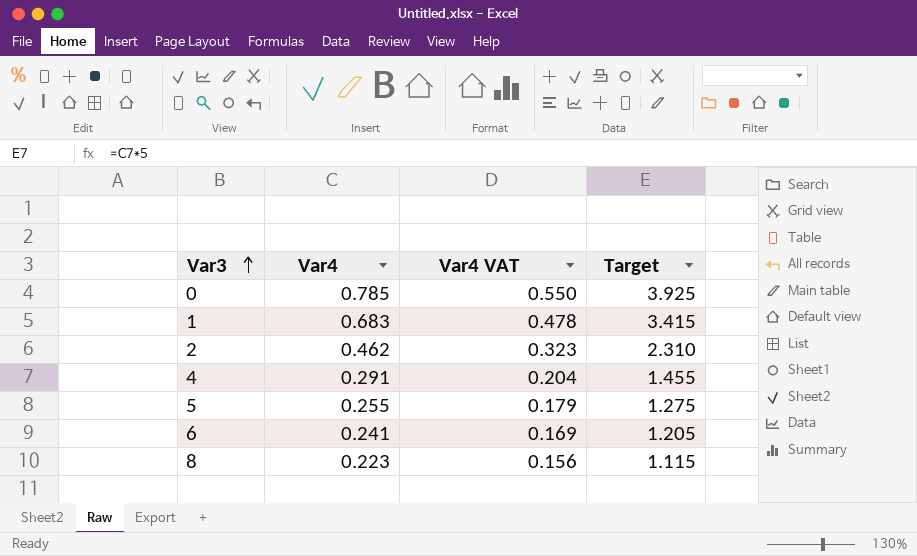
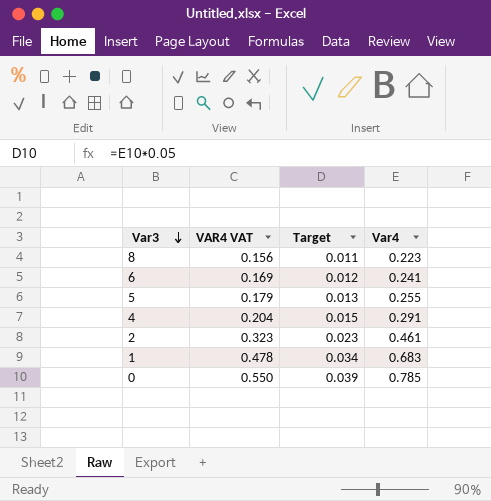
row order: Var3 ascending -> Var3 descending
column name: Var4 VAT -> VAR4 VAT
column Target | formula: [Var4] * 5 -> [Var4] * 0.05
column Var4 | position: 2 -> 4
2 | Var4: 0.462 -> 0.461

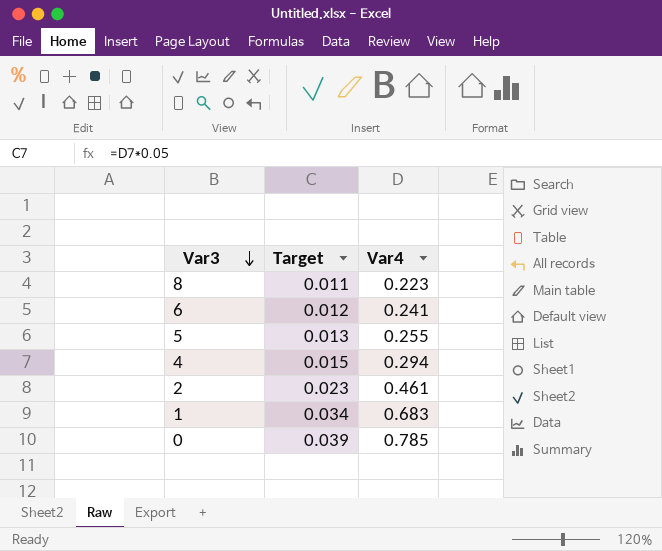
column VAR4 VAT | formula: [Var4] * 0.7 -> none
4 | Var4: 0.291 -> 0.294

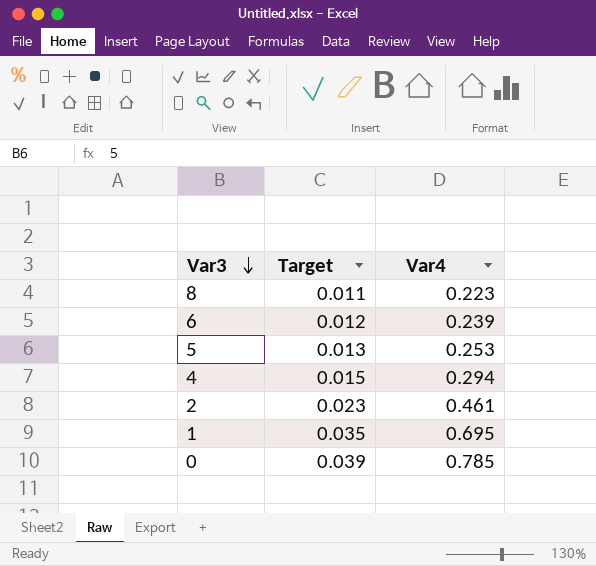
6 | Var4: 0.241 -> 0.239
5 | Var4: 0.255 -> 0.253
1 | Target: 0.034 -> 0.035
1 | Var4: 0.683 -> 0.695

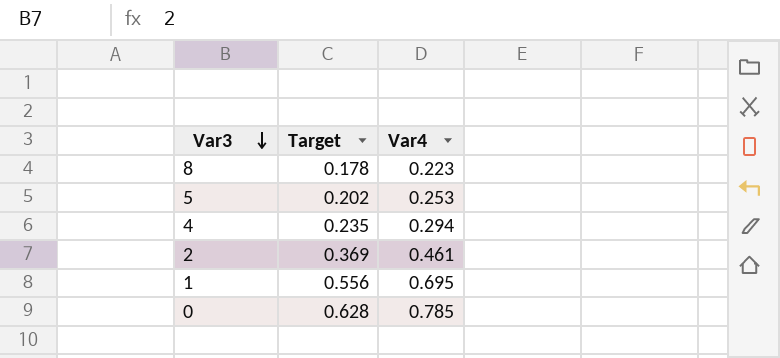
column Target | formula: [Var4] * 0.05 -> [Var4] * 0.8
row 6: 0.012 | 0.239 -> none

